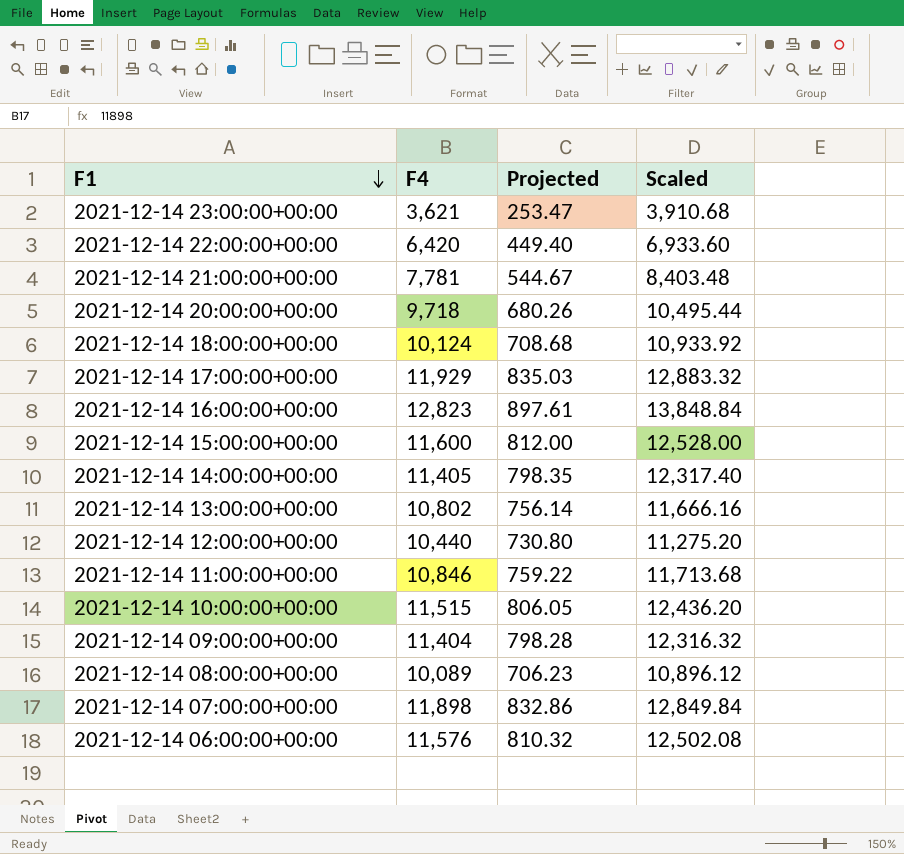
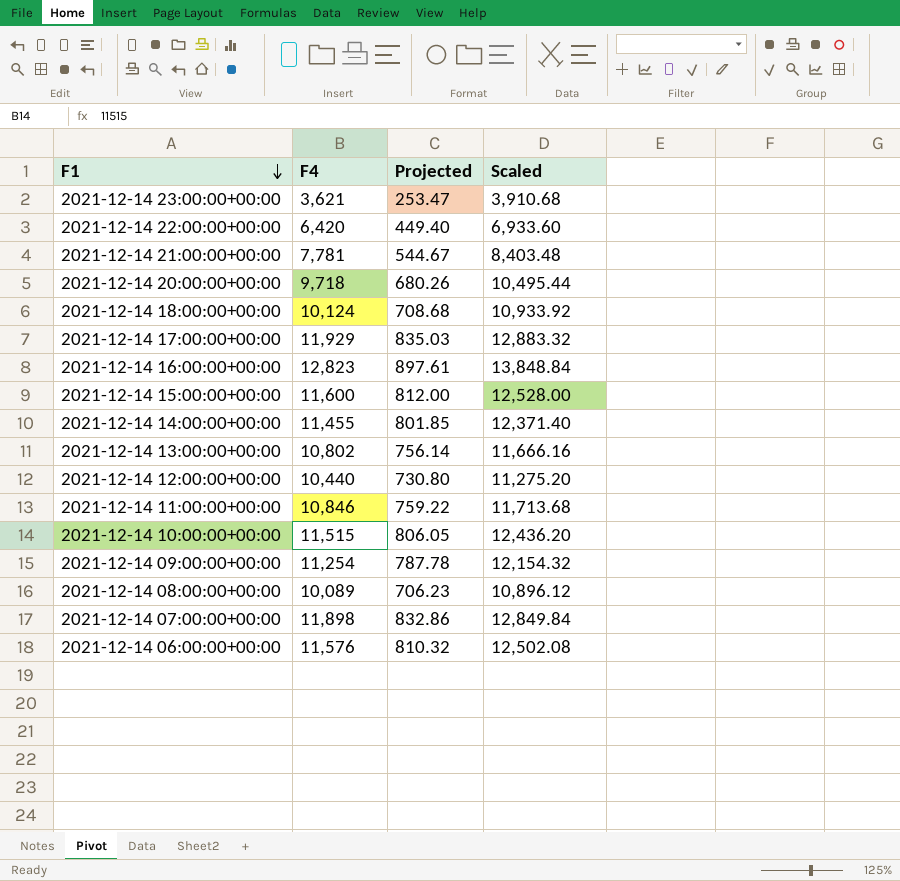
2021-12-14 14:00:00+00:00 | F4: 11,405 -> 11,455
2021-12-14 14:00:00+00:00 | Projected: 798.35 -> 801.85
2021-12-14 14:00:00+00:00 | Scaled: 12,317.40 -> 12,371.40
2021-12-14 09:00:00+00:00 | F4: 11,404 -> 11,254
2021-12-14 09:00:00+00:00 | Projected: 798.28 -> 787.78
2021-12-14 09:00:00+00:00 | Scaled: 12,316.32 -> 12,154.32

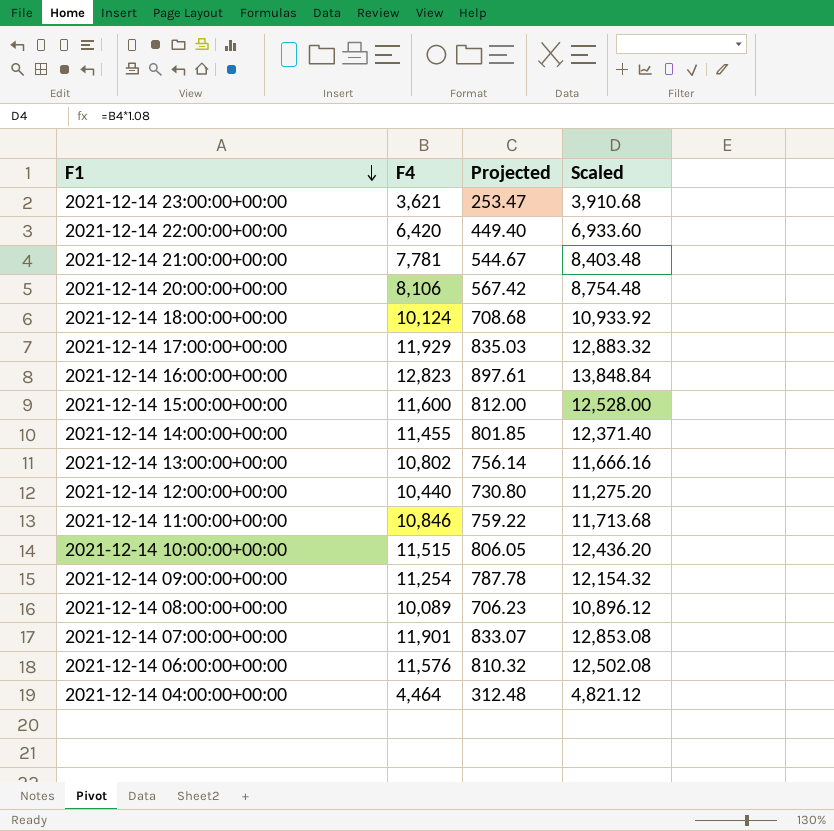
2021-12-14 20:00:00+00:00 | F4: 9,718 -> 8,106
2021-12-14 20:00:00+00:00 | Projected: 680.26 -> 567.42
2021-12-14 20:00:00+00:00 | Scaled: 10,495.44 -> 8,754.48
2021-12-14 07:00:00+00:00 | F4: 11,898 -> 11,901
2021-12-14 07:00:00+00:00 | Projected: 832.86 -> 833.07
2021-12-14 07:00:00+00:00 | Scaled: 12,849.84 -> 12,853.08
row 2021-12-14 04:00:00+00:00: none -> 4,464 | 312.48 | 4,821.12

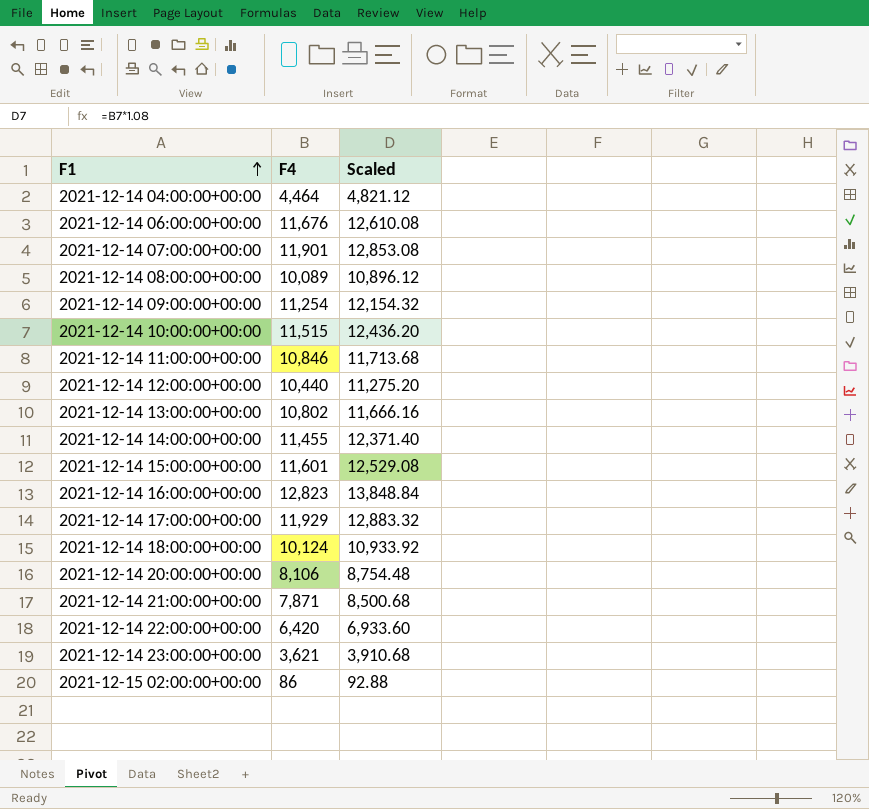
row order: F1 descending -> F1 ascending
column Projected | formula: [F4] * 0.07 -> none
2021-12-14 06:00:00+00:00 | F4: 11,576 -> 11,676
2021-12-14 06:00:00+00:00 | Scaled: 12,502.08 -> 12,610.08
2021-12-14 15:00:00+00:00 | F4: 11,600 -> 11,601
2021-12-14 15:00:00+00:00 | Scaled: 12,528.00 -> 12,529.08
2021-12-14 21:00:00+00:00 | F4: 7,781 -> 7,871
2021-12-14 21:00:00+00:00 | Scaled: 8,403.48 -> 8,500.68
row 2021-12-15 02:00:00+00:00: none -> 86 | 92.88

